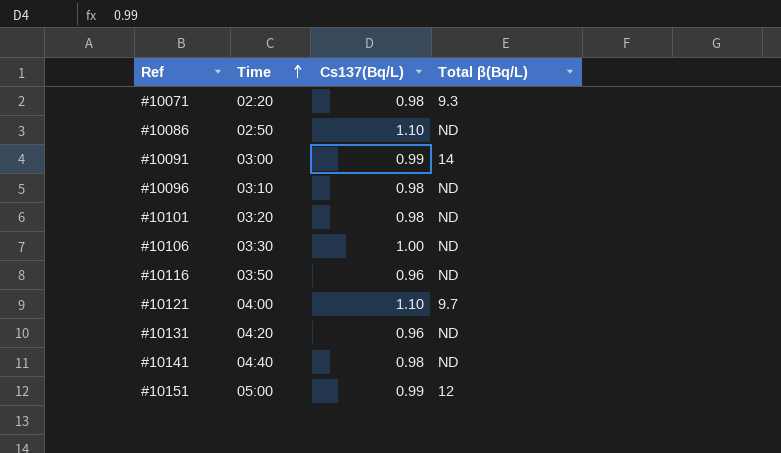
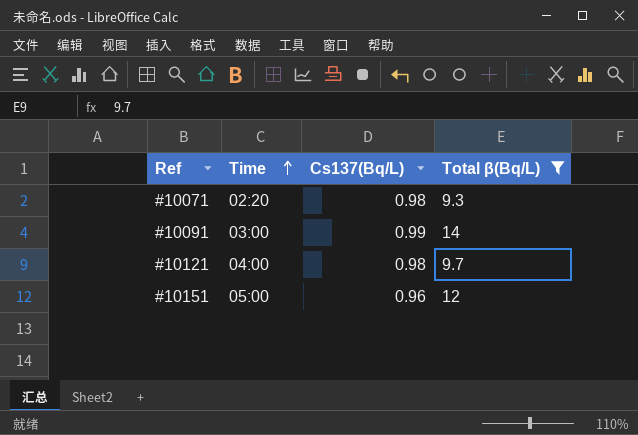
filter: none -> Total β(Bq/L) != ND
#10121 | Cs137(Bq/L): 1.10 -> 0.98
#10151 | Cs137(Bq/L): 0.99 -> 0.96

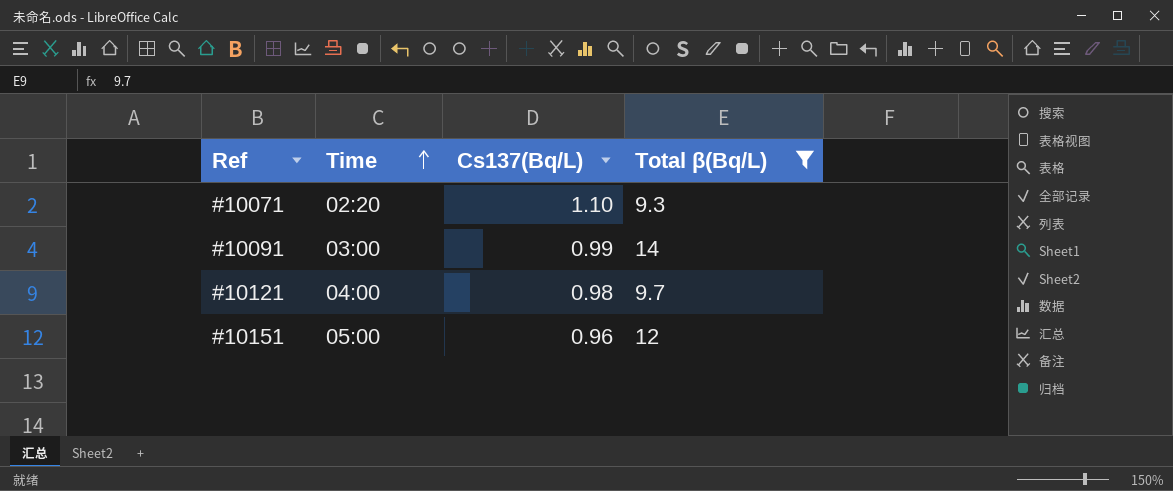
#10071 | Cs137(Bq/L): 0.98 -> 1.10

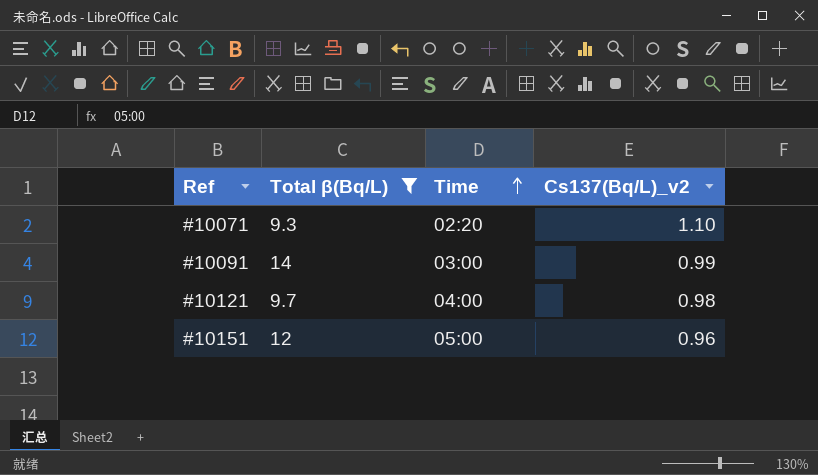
column Total β(Bq/L) | position: 4 -> 2
column name: Cs137(Bq/L) -> Cs137(Bq/L)_v2

